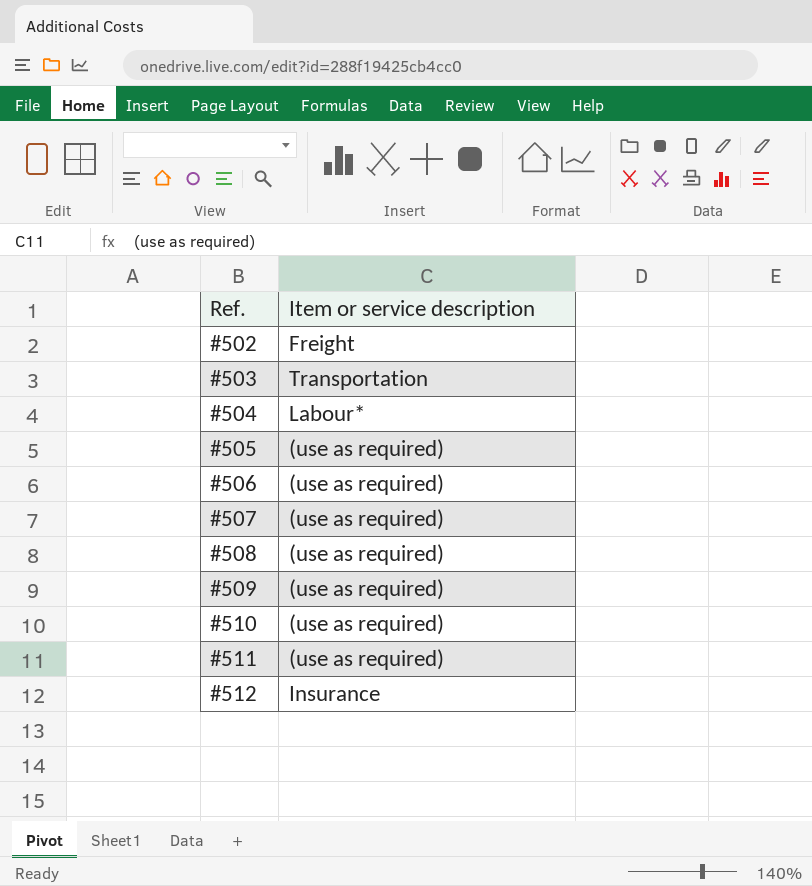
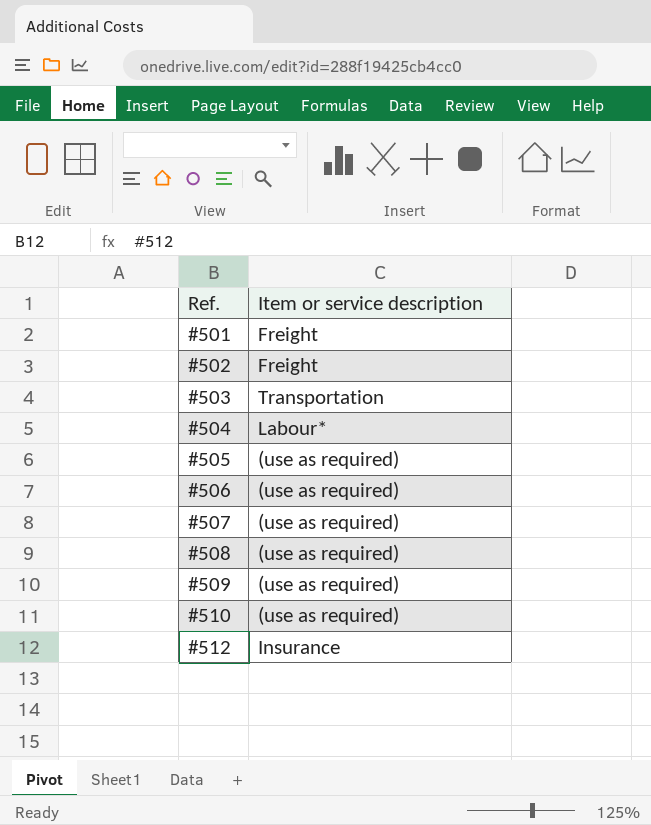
row #511: (use as required) -> none
row #501: none -> Freight

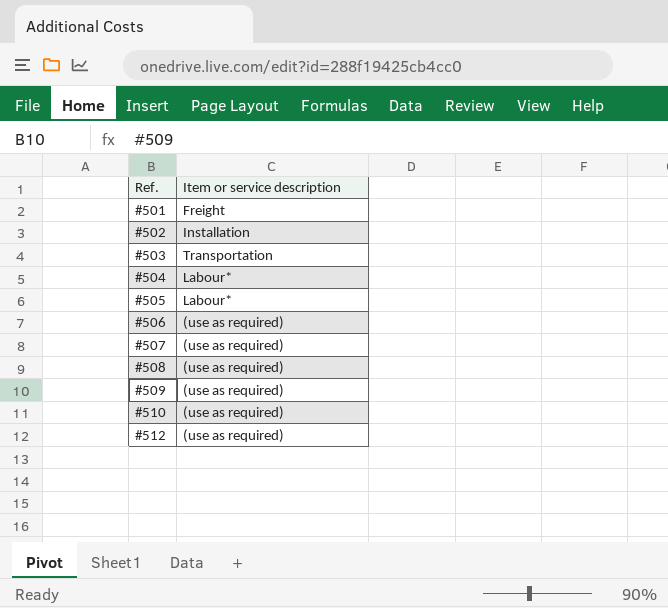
#502 | Item or service description: Freight -> Installation
#505 | Item or service description: (use as required) -> Labour*
#512 | Item or service description: Insurance -> (use as required)

